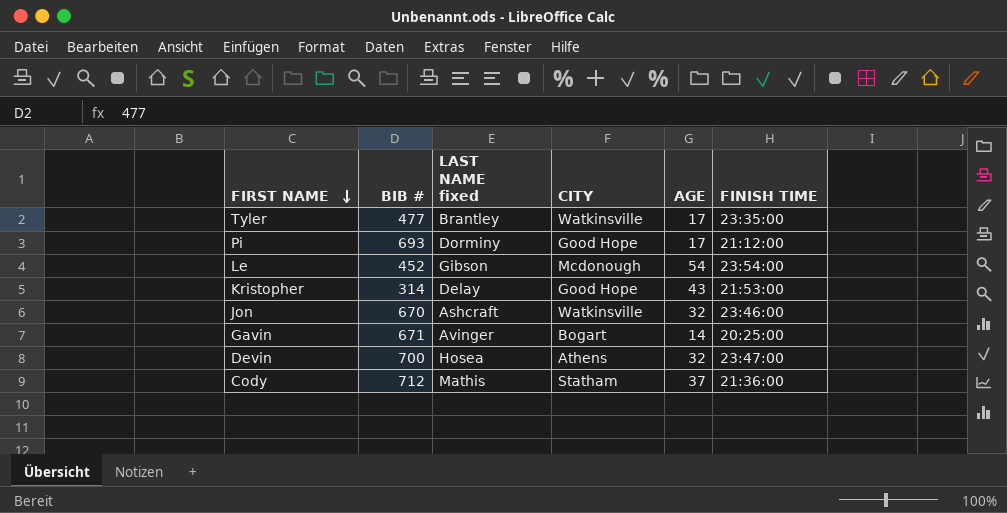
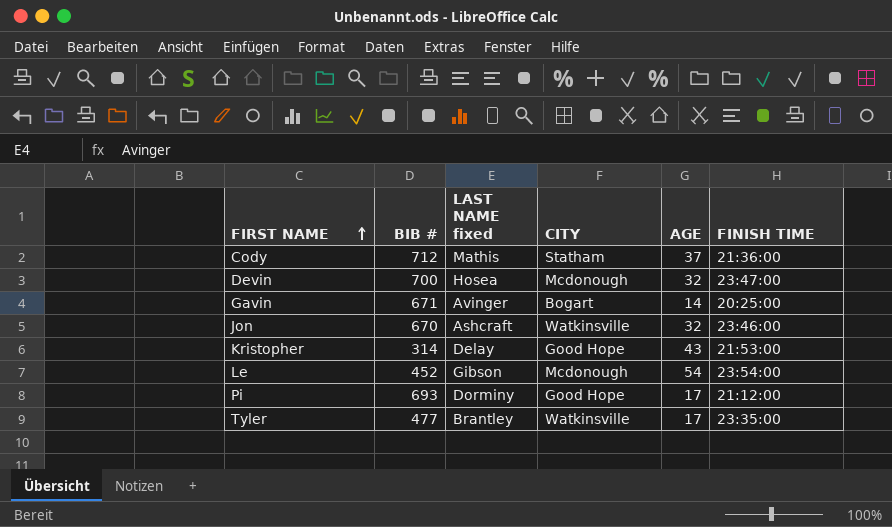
row order: FIRST NAME descending -> FIRST NAME ascending
Devin | CITY: Athens -> Mcdonough

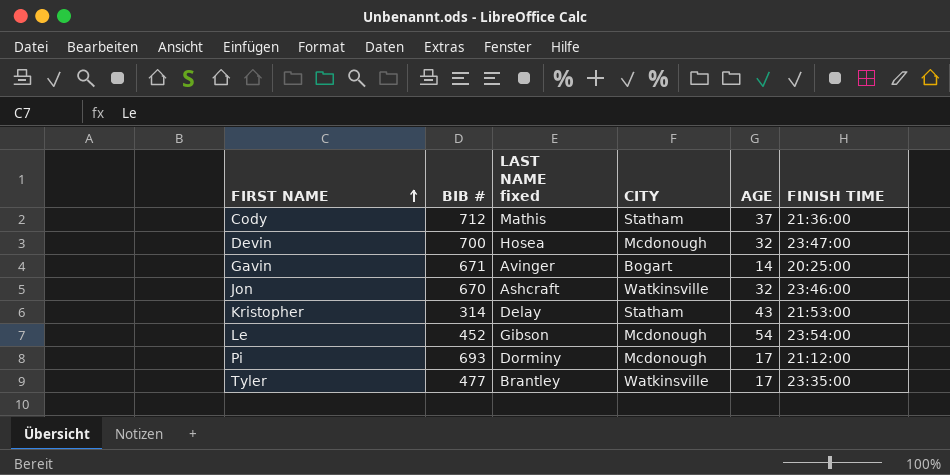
Kristopher | CITY: Good Hope -> Statham
Pi | CITY: Good Hope -> Mcdonough

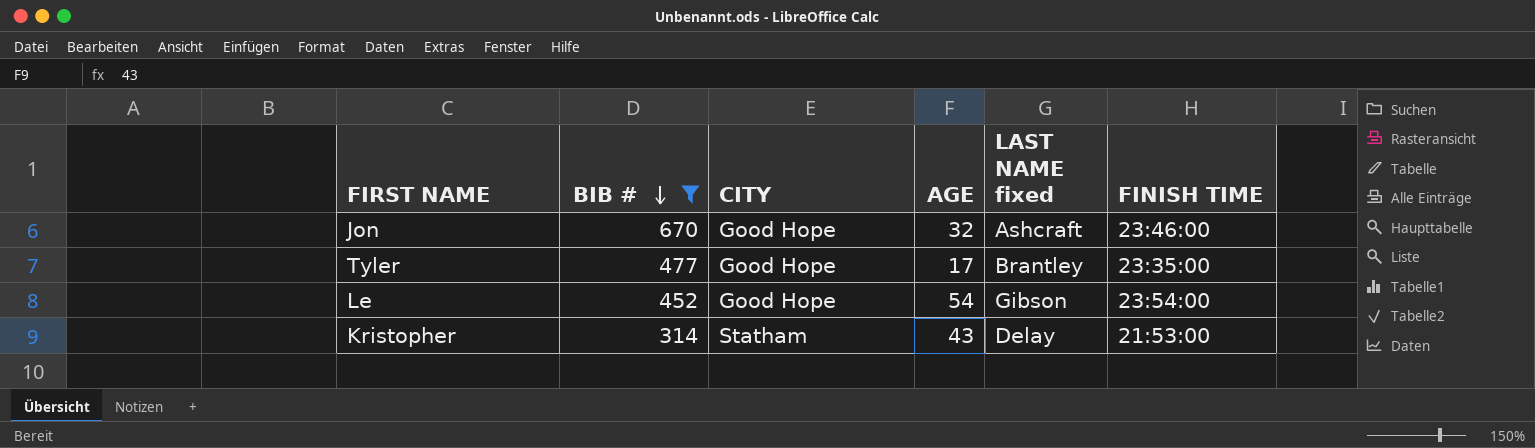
filter: none -> BIB # <= 670
row order: FIRST NAME ascending -> BIB # descending
column LAST NAME fixed | position: 3 -> 5
Jon | CITY: Watkinsville -> Good Hope
Tyler | CITY: Watkinsville -> Good Hope
Le | CITY: Mcdonough -> Good Hope

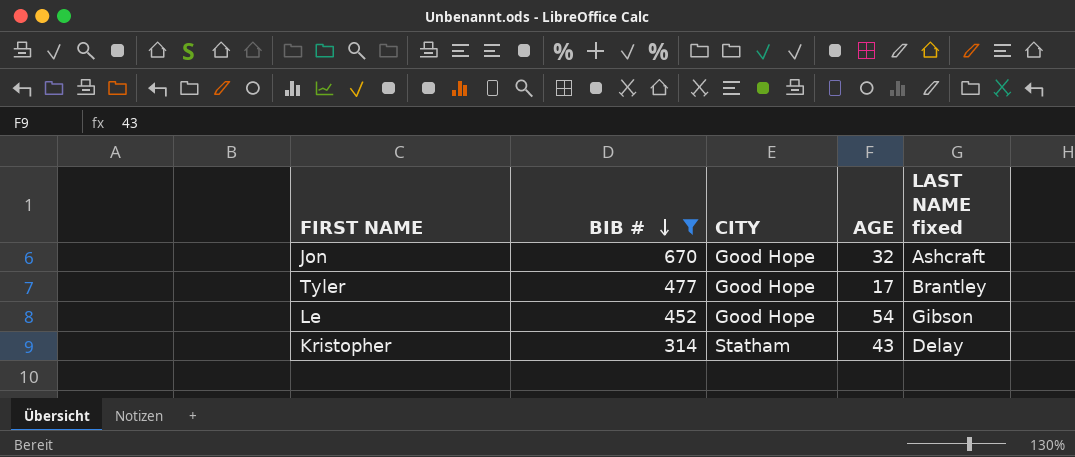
column FINISH TIME | position: 6 -> none

